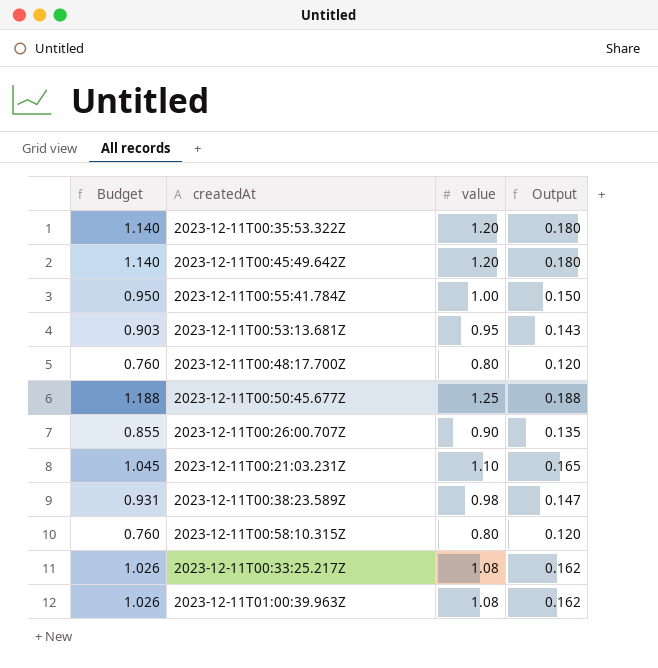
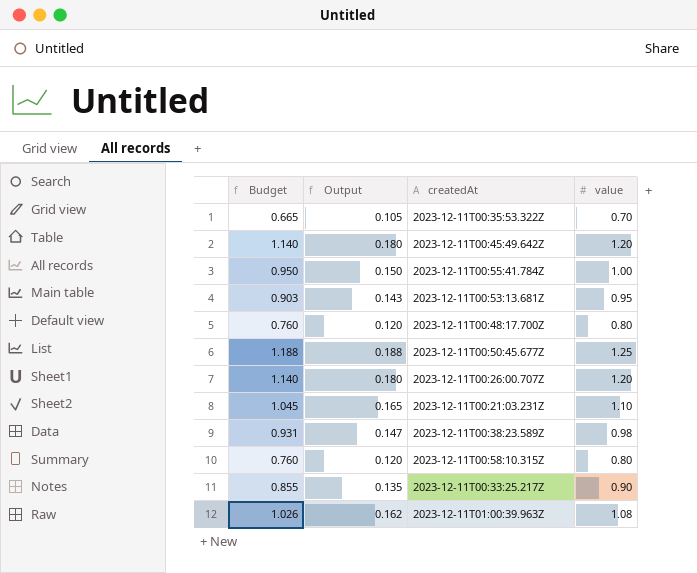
column Output | position: 4 -> 2
2023-12-11T00:35:53.322Z | Budget: 1.140 -> 0.665
2023-12-11T00:35:53.322Z | Output: 0.180 -> 0.105
2023-12-11T00:35:53.322Z | value: 1.20 -> 0.70
2023-12-11T00:26:00.707Z | Budget: 0.855 -> 1.140
2023-12-11T00:26:00.707Z | Output: 0.135 -> 0.180
2023-12-11T00:26:00.707Z | value: 0.90 -> 1.20
2023-12-11T00:33:25.217Z | Budget: 1.026 -> 0.855
2023-12-11T00:33:25.217Z | Output: 0.162 -> 0.135
2023-12-11T00:33:25.217Z | value: 1.08 -> 0.90

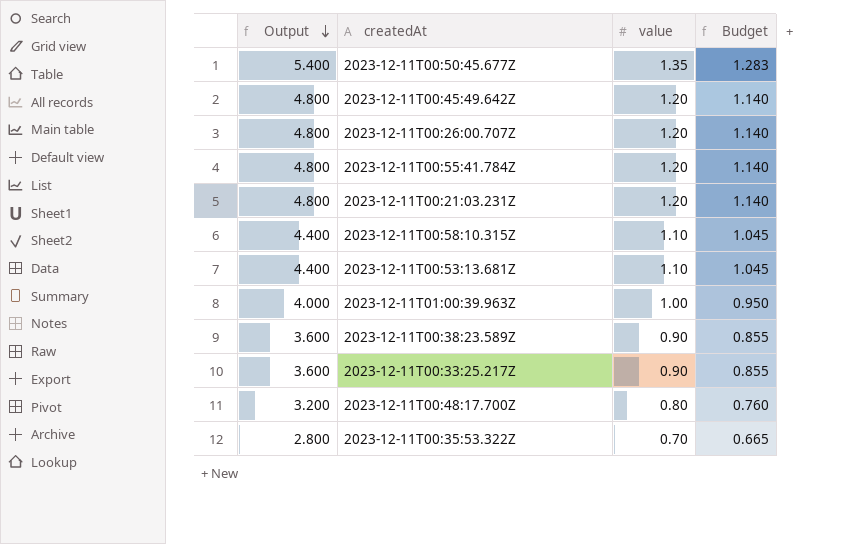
row order: none -> Output descending
column Output | formula: [value] * 0.15 -> [value] * 4
column Budget | position: 1 -> 4
2023-12-11T00:50:45.677Z | value: 1.25 -> 1.35
2023-12-11T00:50:45.677Z | Budget: 1.188 -> 1.283
2023-12-11T00:55:41.784Z | value: 1.00 -> 1.20
2023-12-11T00:55:41.784Z | Budget: 0.950 -> 1.140
2023-12-11T00:21:03.231Z | value: 1.10 -> 1.20
2023-12-11T00:21:03.231Z | Budget: 1.045 -> 1.140
2023-12-11T00:58:10.315Z | value: 0.80 -> 1.10
2023-12-11T00:58:10.315Z | Budget: 0.760 -> 1.045
2023-12-11T00:53:13.681Z | value: 0.95 -> 1.10
2023-12-11T00:53:13.681Z | Budget: 0.903 -> 1.045
2023-12-11T01:00:39.963Z | value: 1.08 -> 1.00
2023-12-11T01:00:39.963Z | Budget: 1.026 -> 0.950
2023-12-11T00:38:23.589Z | value: 0.98 -> 0.90
2023-12-11T00:38:23.589Z | Budget: 0.931 -> 0.855

